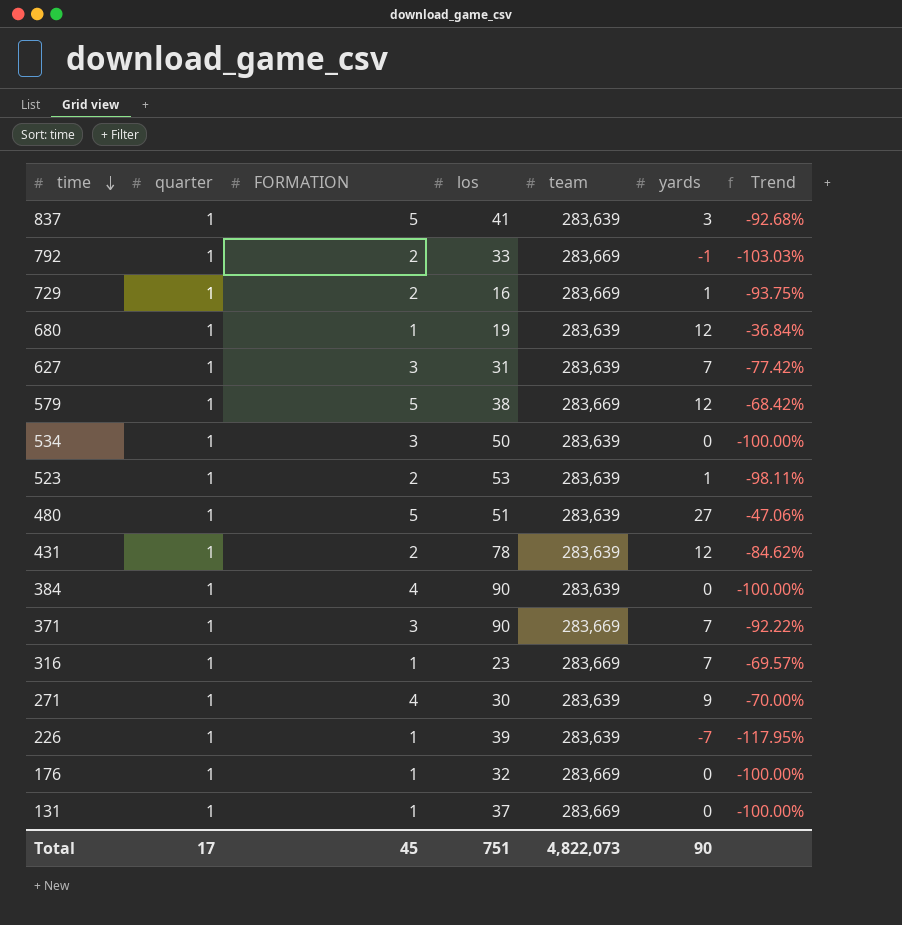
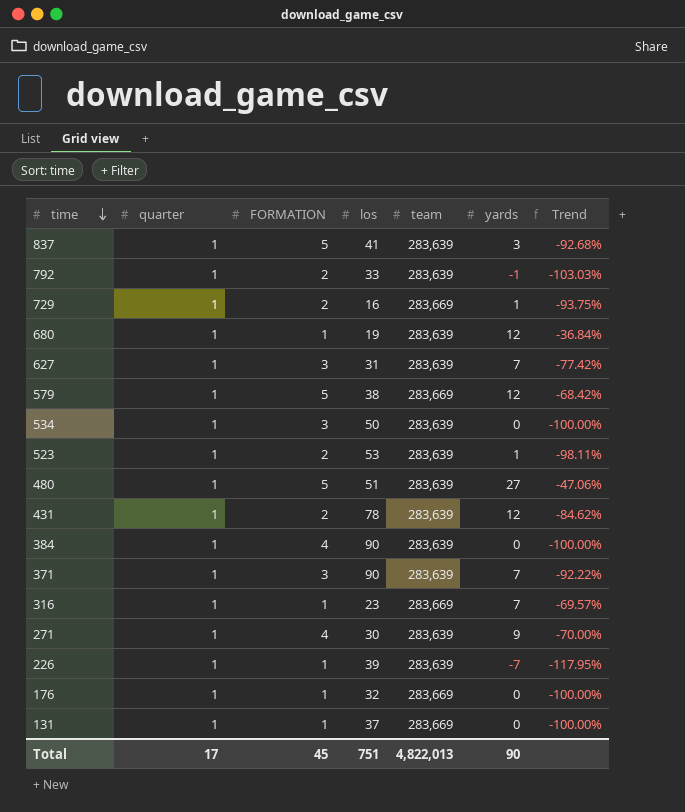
792 | team: 283,669 -> 283,639
371 | team: 283,669 -> 283,639
Total | team: 4,822,073 -> 4,822,013

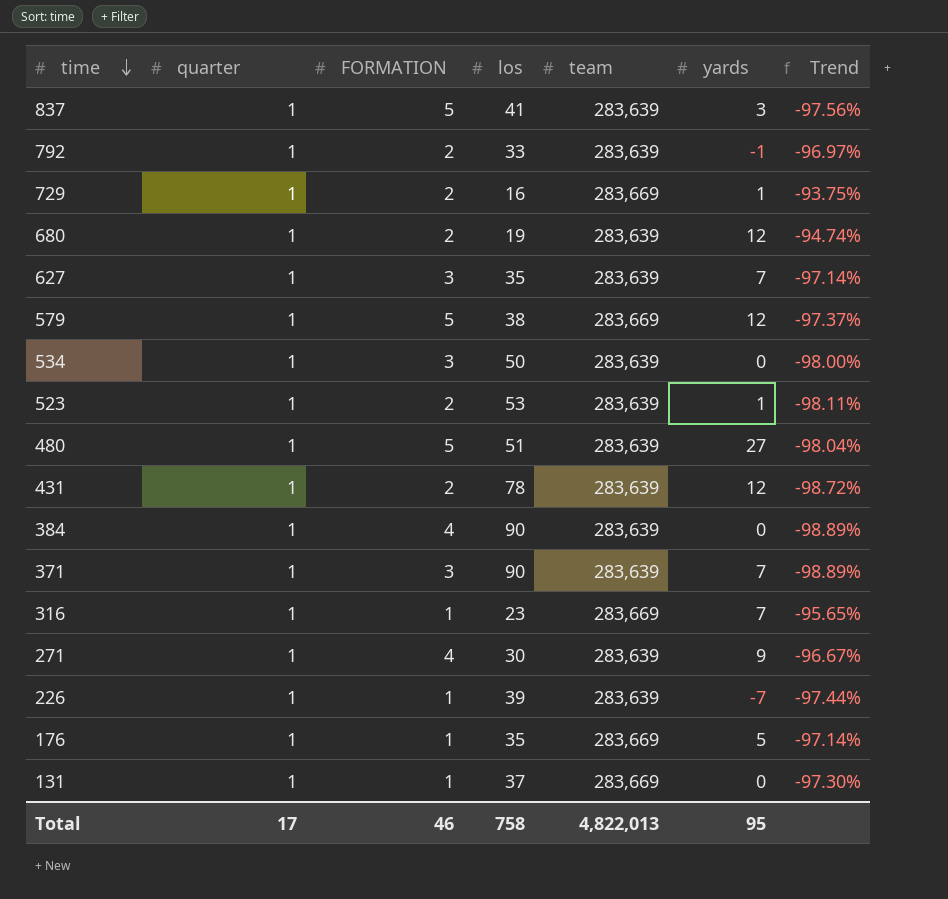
column Trend | formula: ([yards] - [los]) / [los] -> ([quarter] - [los]) / [los]
680 | FORMATION: 1 -> 2
627 | los: 31 -> 35
176 | los: 32 -> 35
176 | yards: 0 -> 5
Total | FORMATION: 45 -> 46
Total | los: 751 -> 758
Total | yards: 90 -> 95

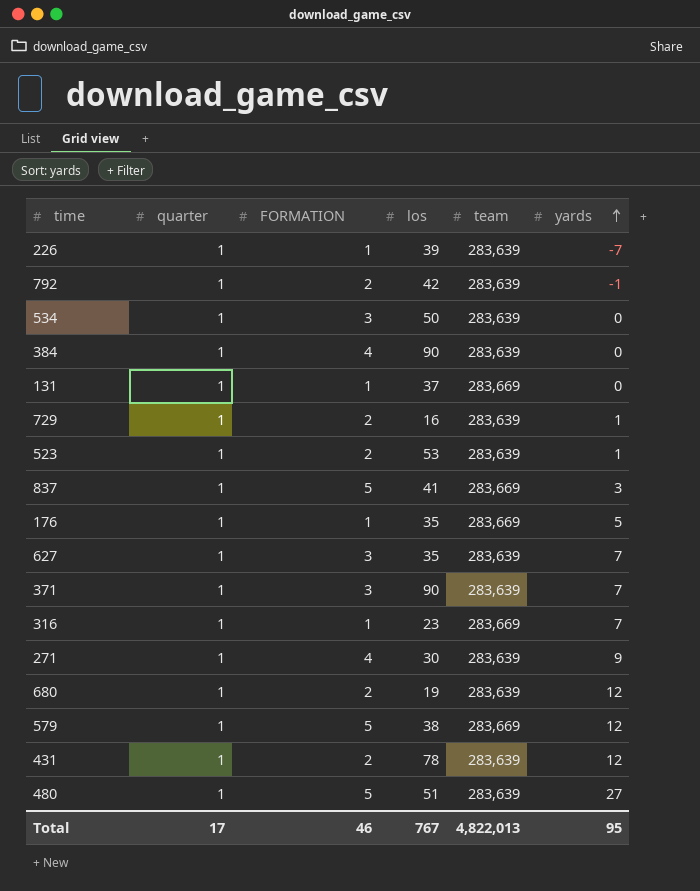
row order: time descending -> yards ascending
column Trend | formula: ([quarter] - [los]) / [los] -> none
792 | los: 33 -> 42
729 | team: 283,669 -> 283,639
837 | team: 283,639 -> 283,669
Total | los: 758 -> 767

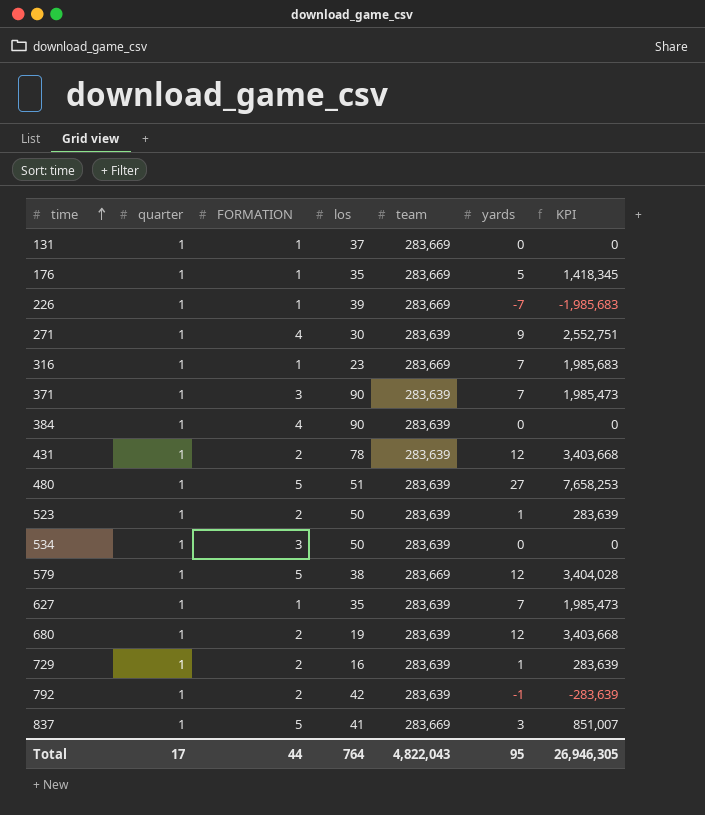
row order: yards ascending -> time ascending
column KPI | formula: none -> [team] * [yards]
226 | team: 283,639 -> 283,669
523 | los: 53 -> 50
627 | FORMATION: 3 -> 1
Total | FORMATION: 46 -> 44
Total | los: 767 -> 764
Total | team: 4,822,013 -> 4,822,043

